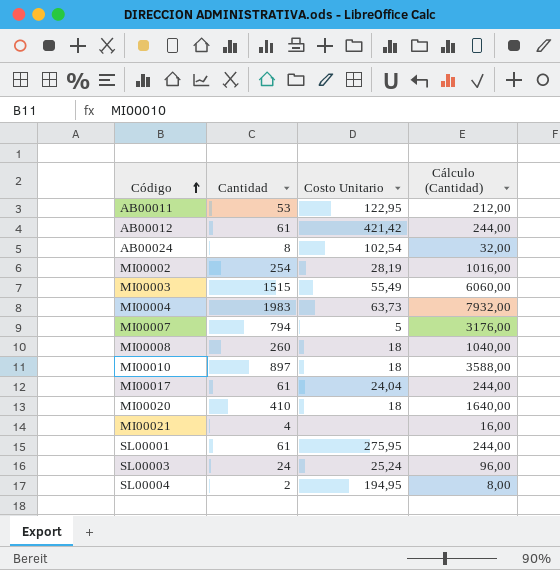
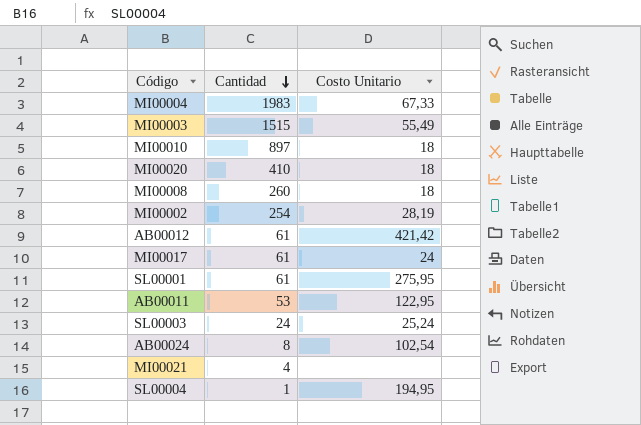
row order: Código ascending -> Cantidad descending
column Cálculo (Cantidad) | formula: [Cantidad] * 4 -> none
row MI00007: 794 | 5 | 3176,00 -> none
MI00004 | Costo Unitario: 63,73 -> 67,33
MI00017 | Costo Unitario: 24,04 -> 24
SL00004 | Cantidad: 2 -> 1

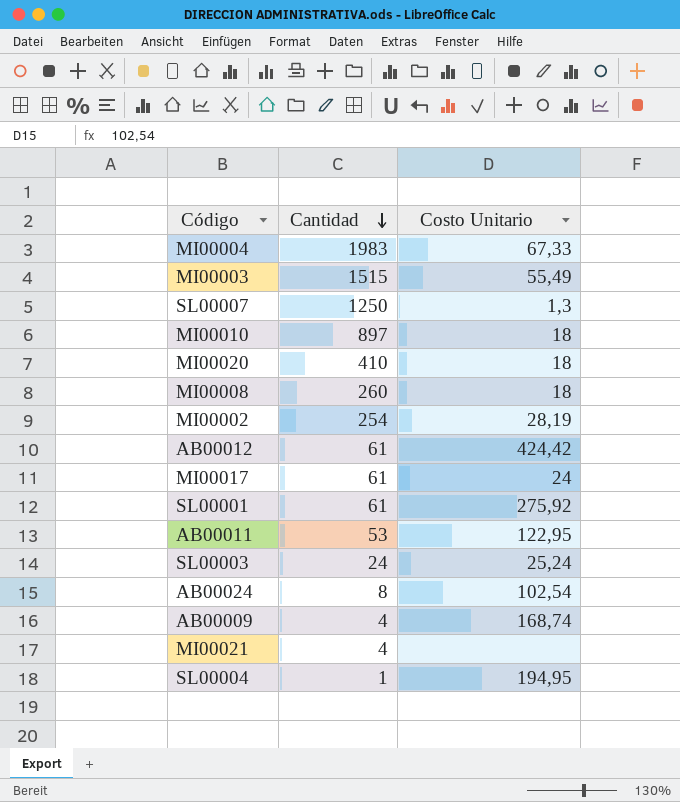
row SL00007: none -> 1250 | 1,3
AB00012 | Costo Unitario: 421,42 -> 424,42
SL00001 | Costo Unitario: 275,95 -> 275,92
row AB00009: none -> 4 | 168,74

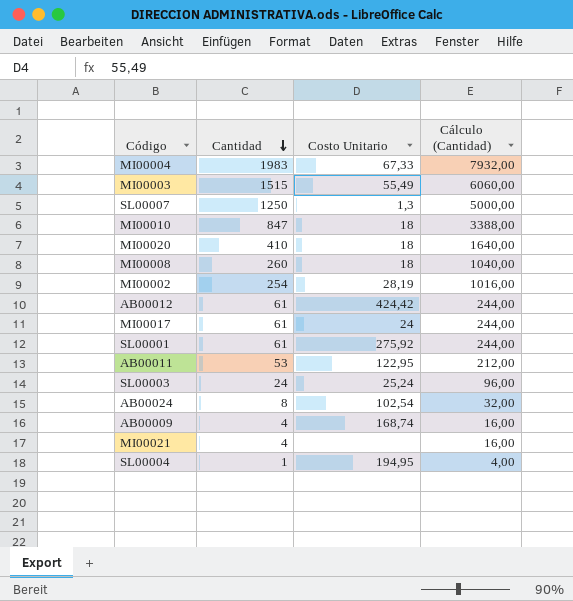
column Cálculo (Cantidad) | formula: none -> [Cantidad] * 4
MI00010 | Cantidad: 897 -> 847

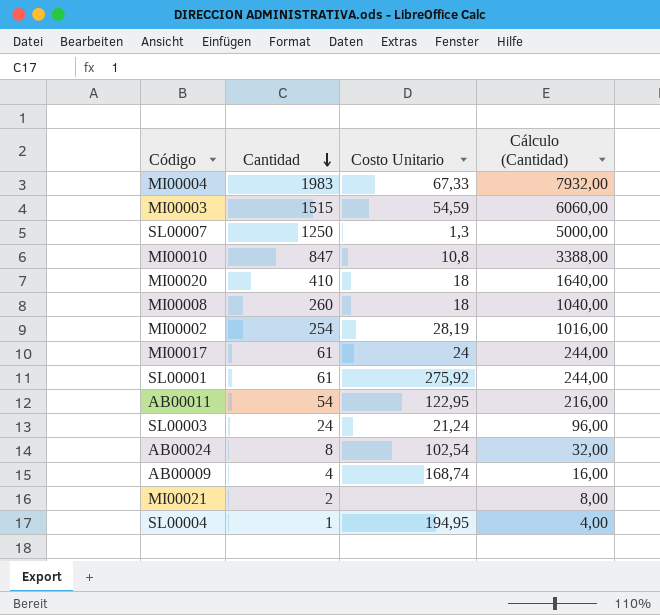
row AB00012: 61 | 424,42 | 244,00 -> none
MI00003 | Costo Unitario: 55,49 -> 54,59
MI00010 | Costo Unitario: 18 -> 10,8
AB00011 | Cantidad: 53 -> 54
AB00011 | Cálculo (Cantidad): 212,00 -> 216,00
SL00003 | Costo Unitario: 25,24 -> 21,24
MI00021 | Cantidad: 4 -> 2
MI00021 | Cálculo (Cantidad): 16,00 -> 8,00

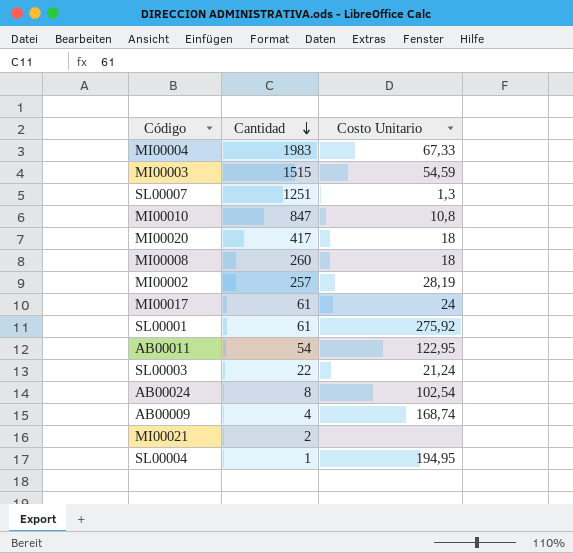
column Cálculo (Cantidad) | formula: [Cantidad] * 4 -> none
SL00007 | Cantidad: 1250 -> 1251
MI00020 | Cantidad: 410 -> 417
MI00002 | Cantidad: 254 -> 257
SL00003 | Cantidad: 24 -> 22

